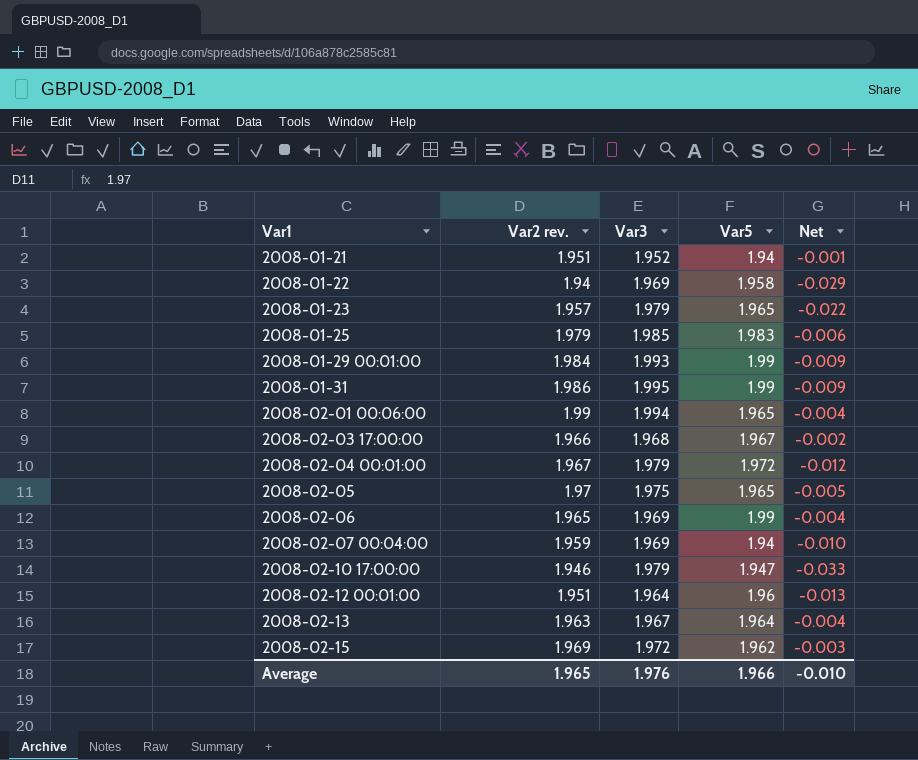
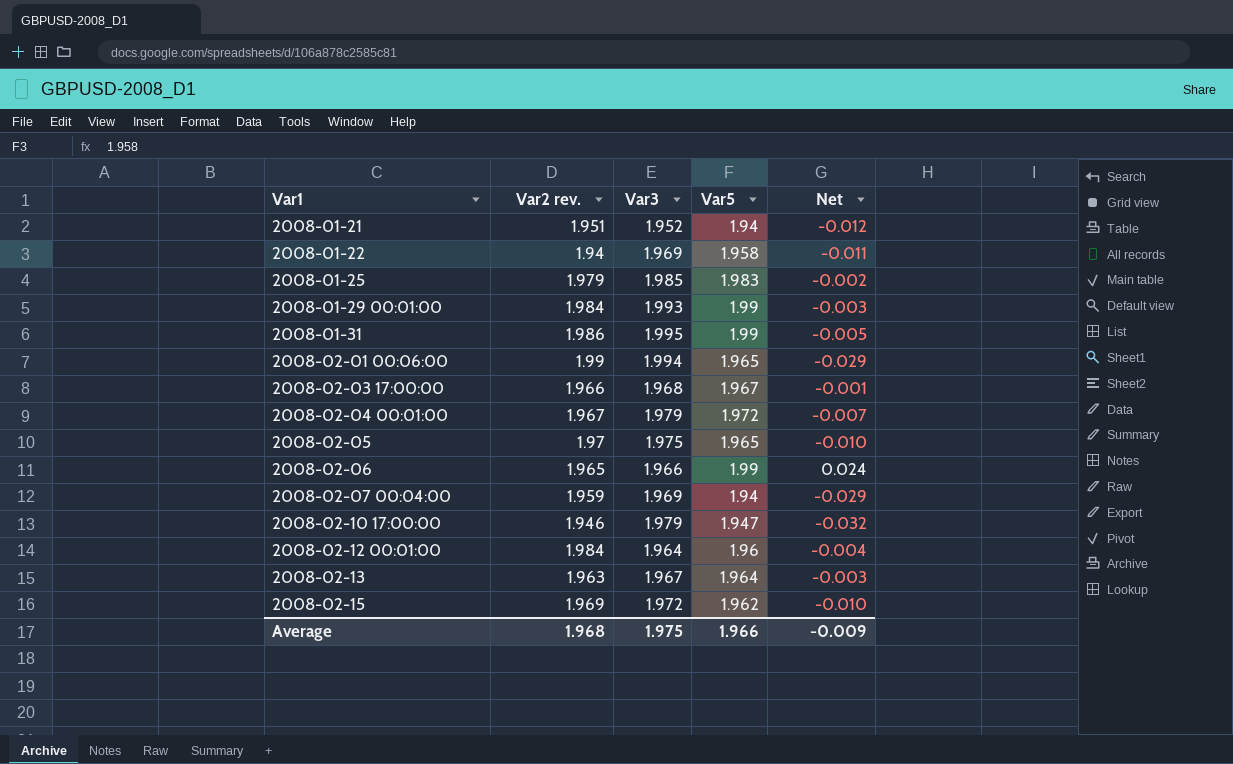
column Net | formula: [Var2 rev.] - [Var3] -> [Var5] - [Var3]
row 2008-01-23: 1.957 | 1.979 | 1.965 | -0.022 -> none
2008-02-06 | Var3: 1.969 -> 1.966
2008-02-12 00:01:00 | Var2 rev.: 1.951 -> 1.984
Average | Var2 rev.: 1.965 -> 1.968
Average | Var3: 1.976 -> 1.975
Average | Net: -0.010 -> -0.009

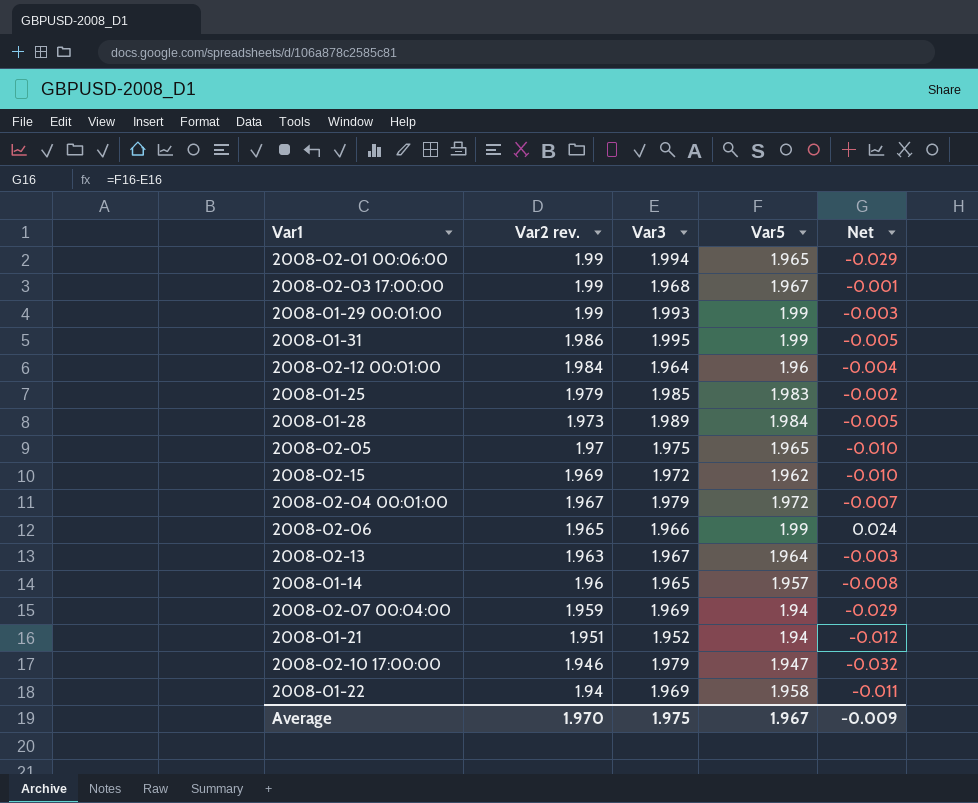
row order: Var1 ascending -> Var2 rev. descending
2008-02-03 17:00:00 | Var2 rev.: 1.966 -> 1.99
2008-01-29 00:01:00 | Var2 rev.: 1.984 -> 1.99
row 2008-01-28: none -> 1.973 | 1.989 | 1.984 | -0.005
row 2008-01-14: none -> 1.96 | 1.965 | 1.957 | -0.008
Average | Var2 rev.: 1.968 -> 1.970
Average | Var5: 1.966 -> 1.967

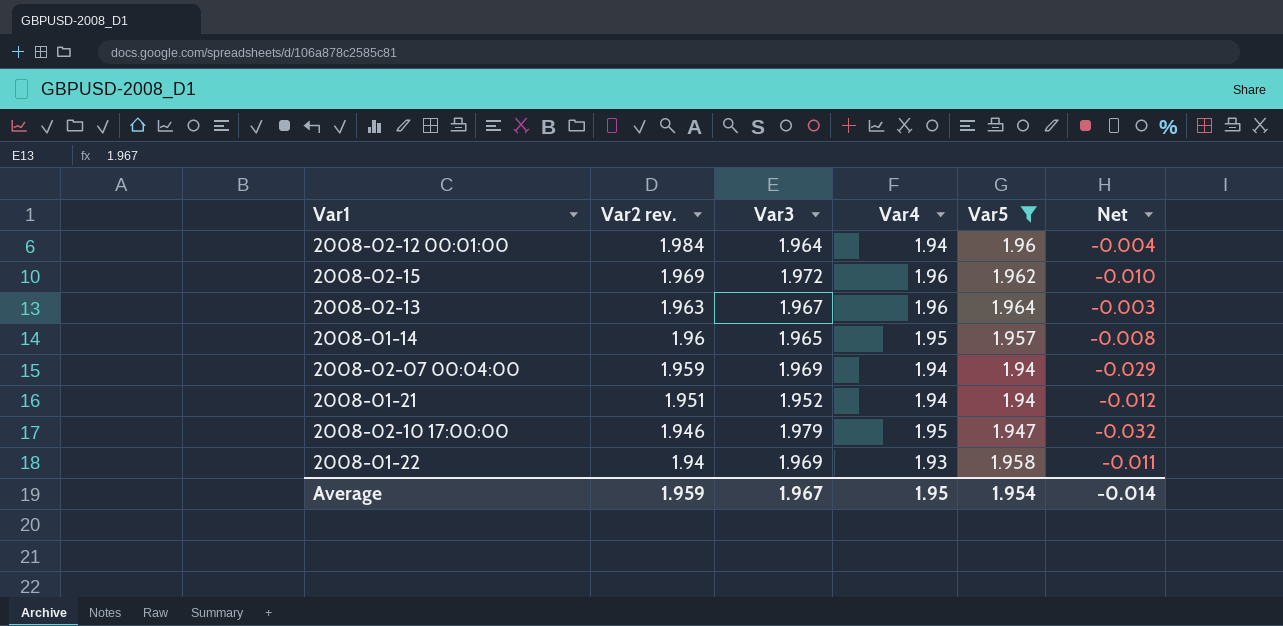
filter: none -> Var5 <= 1.964
column Var4 | position: none -> 4
Average | Var2 rev.: 1.970 -> 1.959
Average | Var3: 1.975 -> 1.967
Average | Var5: 1.967 -> 1.954
Average | Net: -0.009 -> -0.014

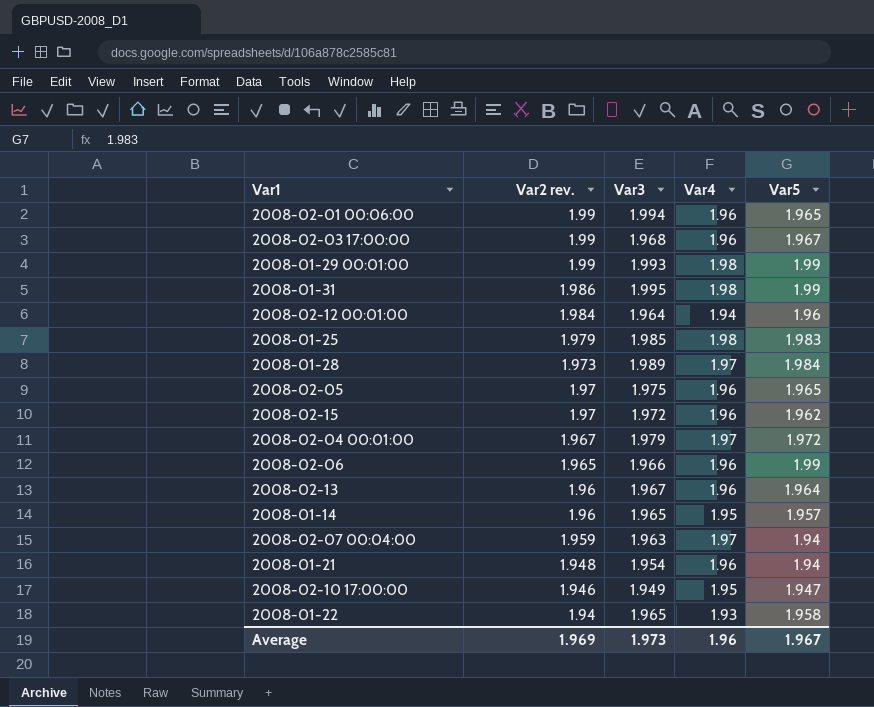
filter: Var5 <= 1.964 -> none
column Net | formula: [Var5] - [Var3] -> none
2008-02-15 | Var2 rev.: 1.969 -> 1.97
2008-02-13 | Var2 rev.: 1.963 -> 1.96
2008-02-07 00:04:00 | Var3: 1.969 -> 1.963
2008-02-07 00:04:00 | Var4: 1.94 -> 1.97
2008-01-21 | Var2 rev.: 1.951 -> 1.948
2008-01-21 | Var3: 1.952 -> 1.954
2008-01-21 | Var4: 1.94 -> 1.96
2008-02-10 17:00:00 | Var3: 1.979 -> 1.949
2008-01-22 | Var3: 1.969 -> 1.965
Average | Var2 rev.: 1.959 -> 1.969
Average | Var3: 1.967 -> 1.973
Average | Var4: 1.95 -> 1.96
Average | Var5: 1.954 -> 1.967

